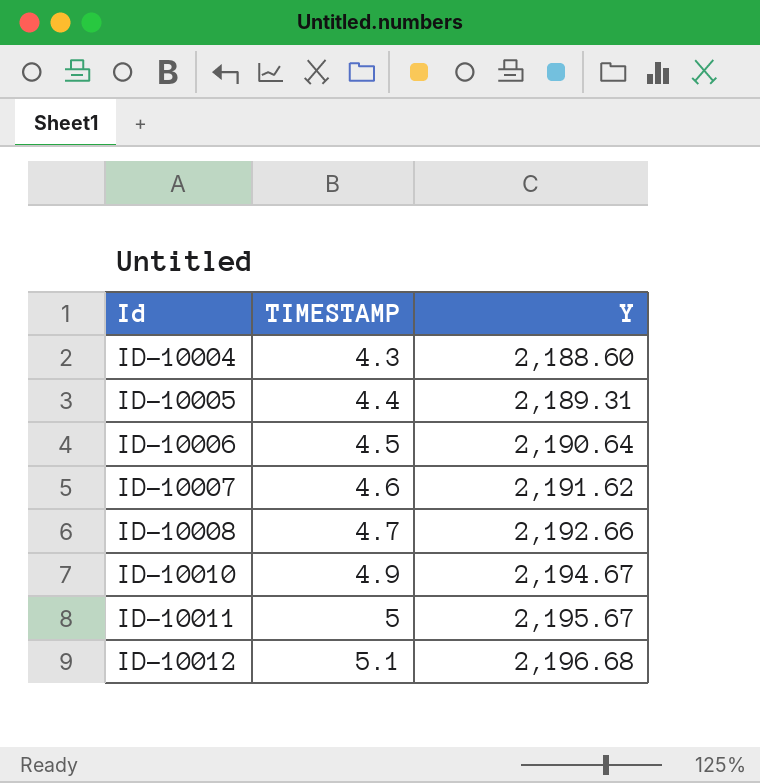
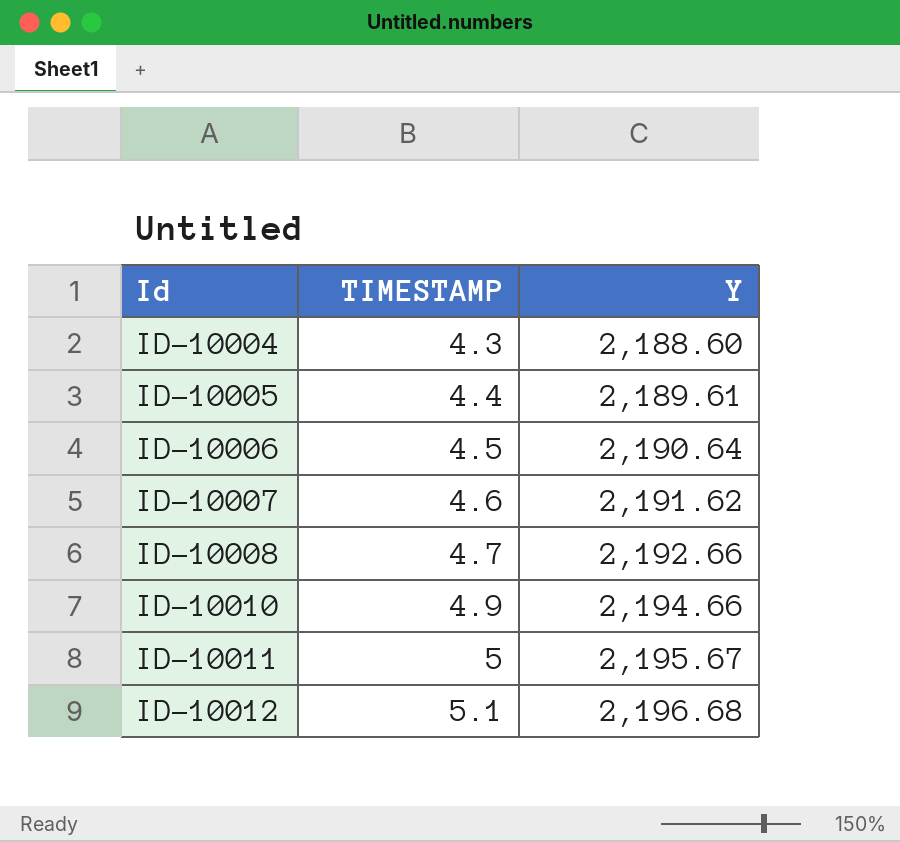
ID-10005 | Y: 2,189.31 -> 2,189.61
ID-10010 | Y: 2,194.67 -> 2,194.66

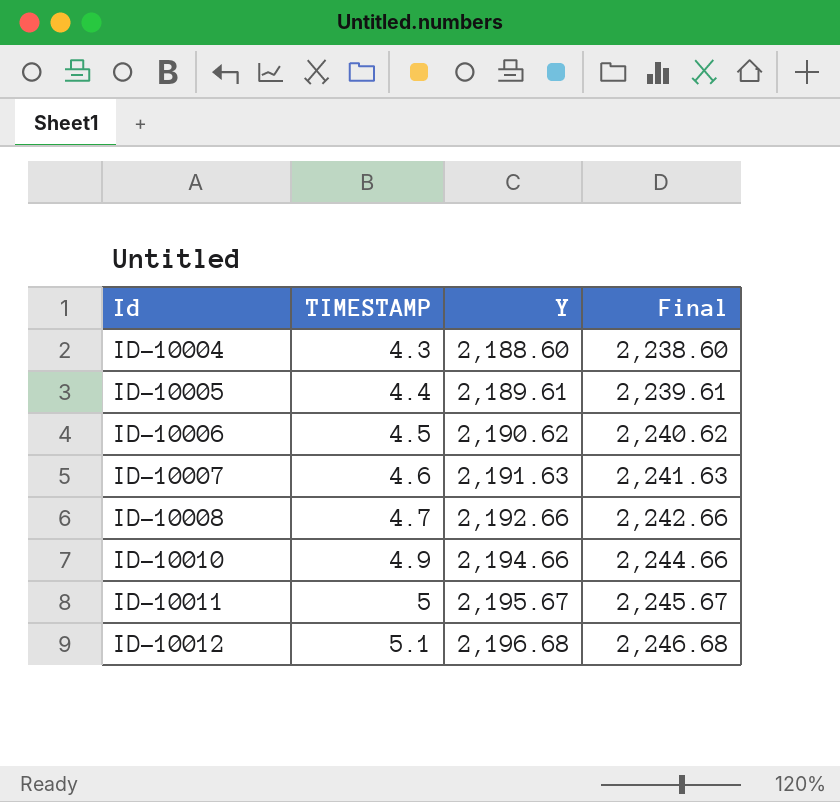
column Final | formula: none -> [Y] + 50
ID-10006 | Y: 2,190.64 -> 2,190.62
ID-10007 | Y: 2,191.62 -> 2,191.63

